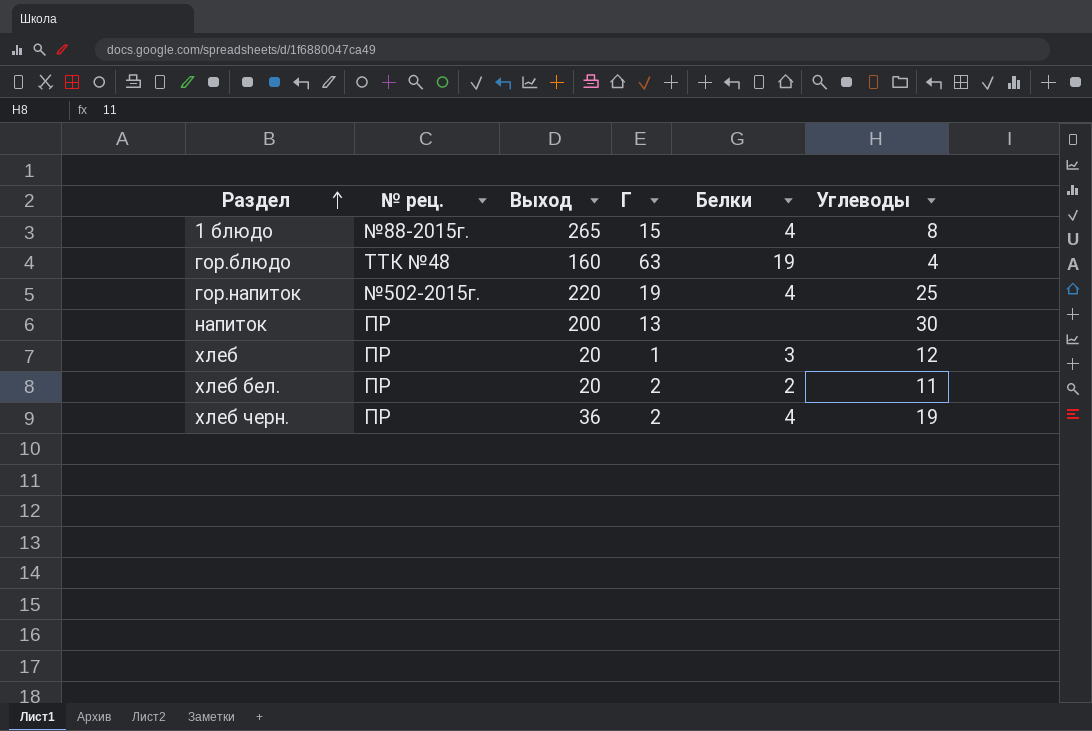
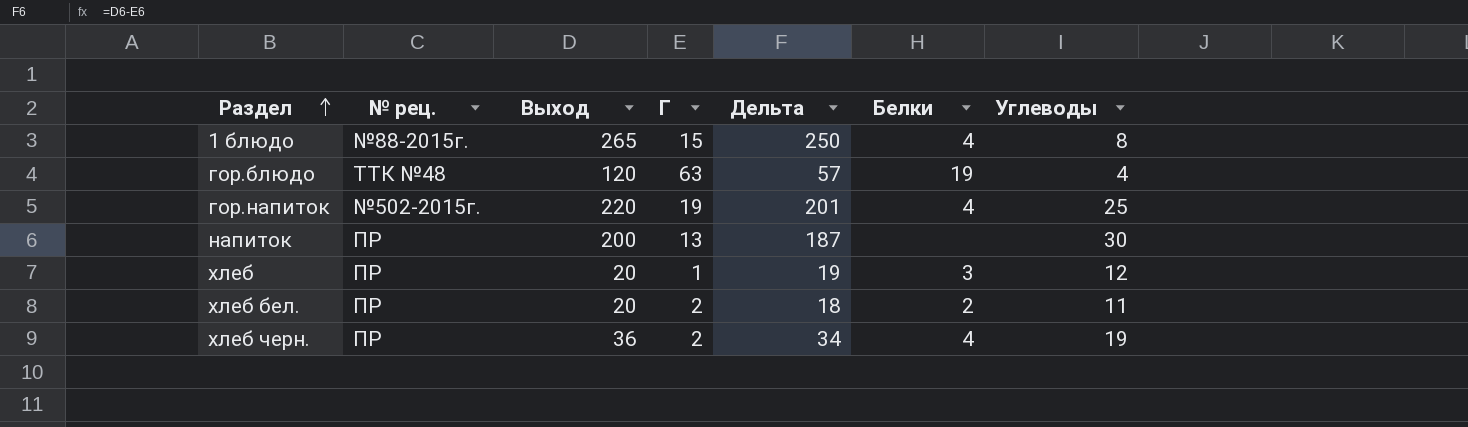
column Дельта | formula: none -> [Выход] - [Г]
гор.блюдо | Выход: 160 -> 120

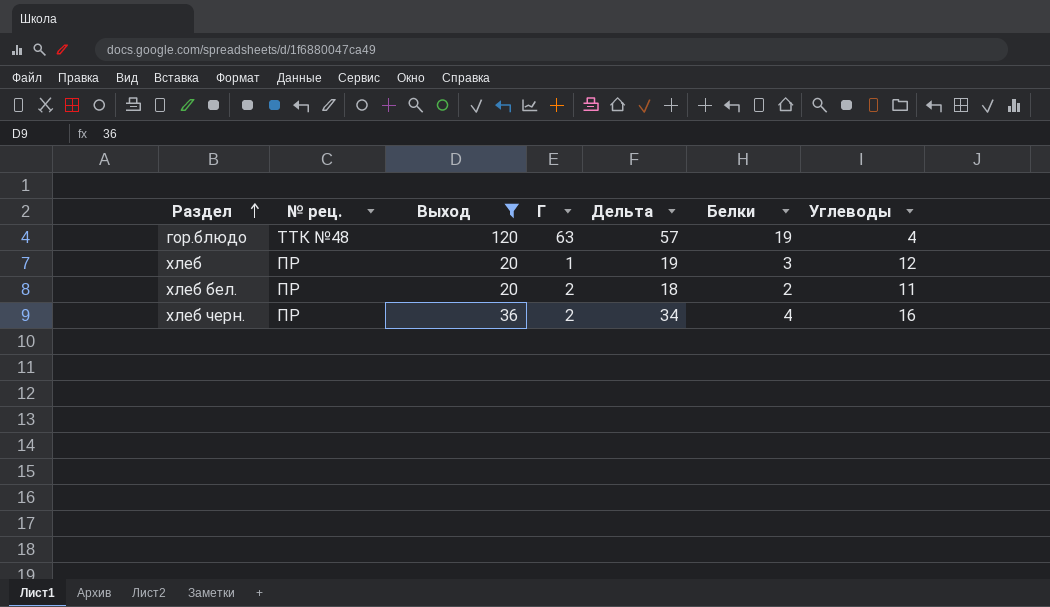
filter: none -> Выход <= 120
хлеб черн. | Углеводы: 19 -> 16

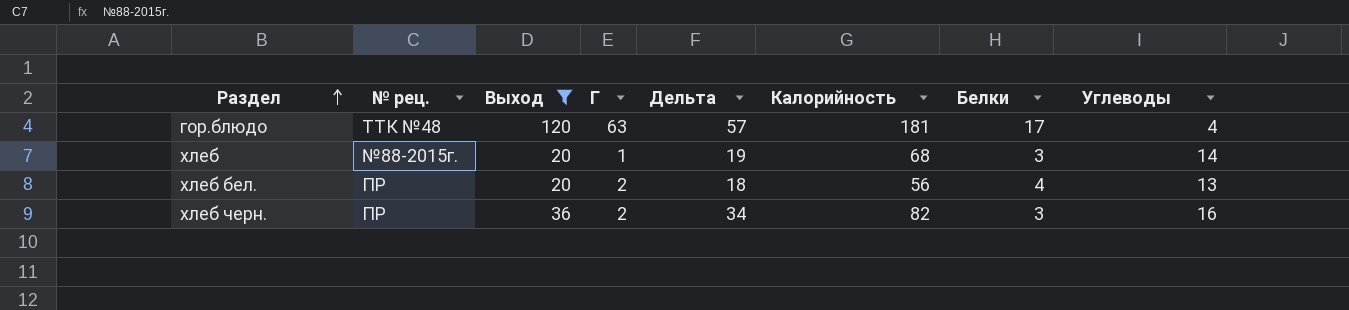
column Калорийность | position: none -> 6
гор.блюдо | Белки: 19 -> 17
хлеб | № рец.: ПР -> №88-2015г.
хлеб | Углеводы: 12 -> 14
хлеб бел. | Белки: 2 -> 4
хлеб бел. | Углеводы: 11 -> 13
хлеб черн. | Белки: 4 -> 3

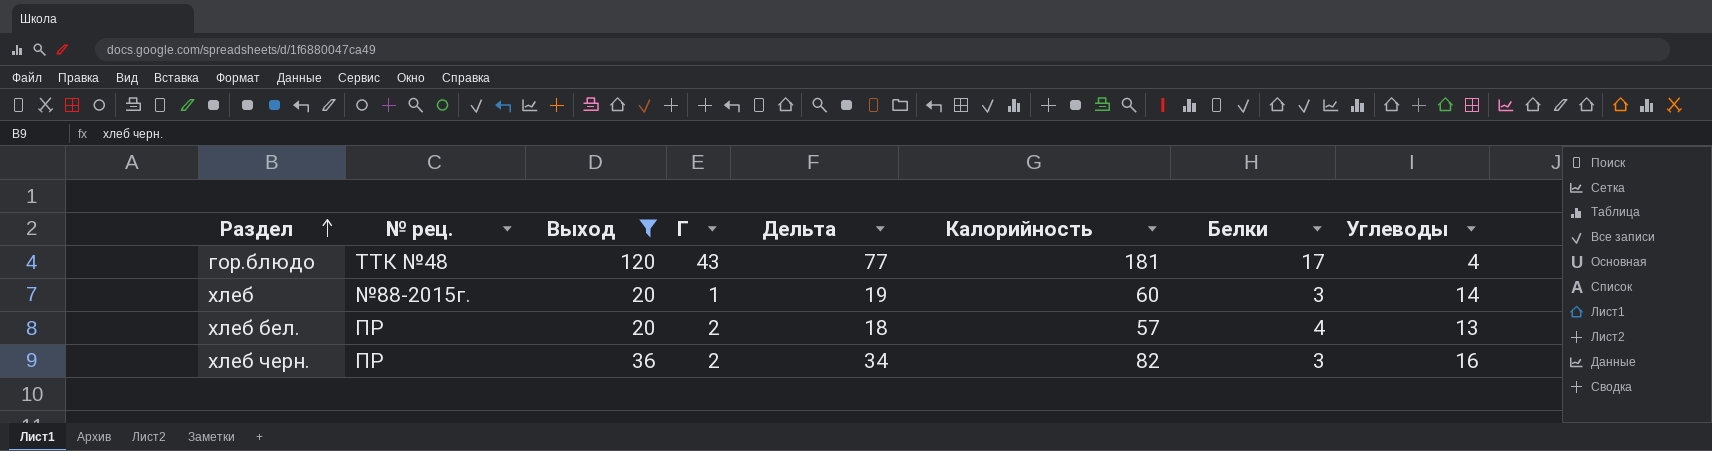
гор.блюдо | Г: 63 -> 43
гор.блюдо | Дельта: 57 -> 77
хлеб | Калорийность: 68 -> 60
хлеб бел. | Калорийность: 56 -> 57

